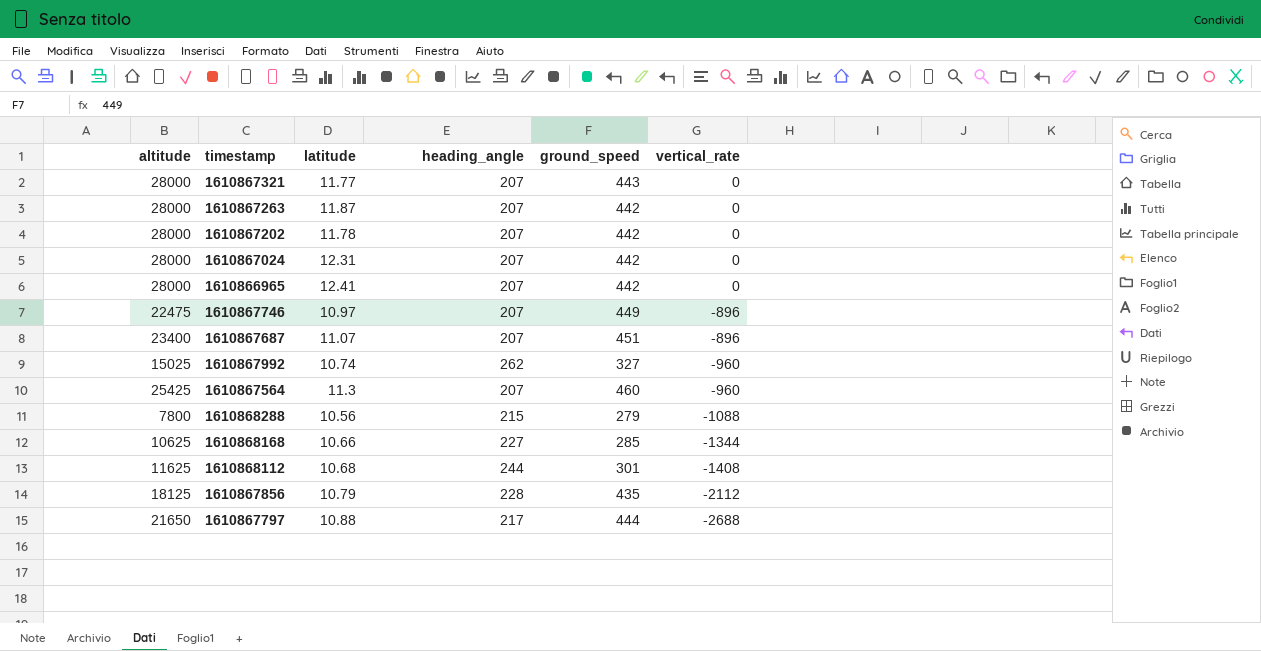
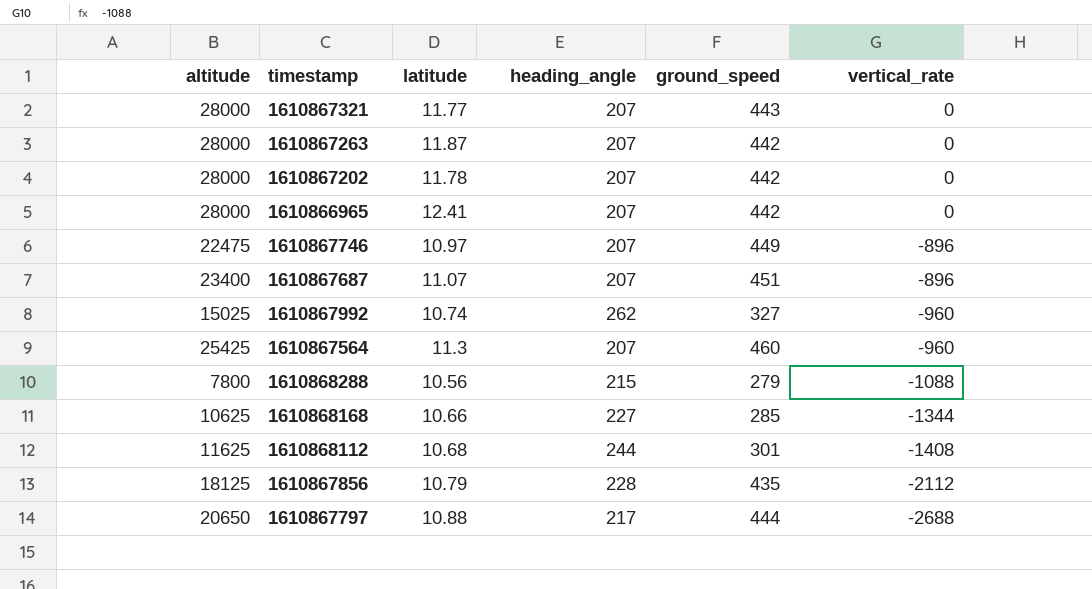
row 1610867024: 28000 | 12.31 | 207 | 442 | 0 -> none
1610867797 | altitude: 21650 -> 20650

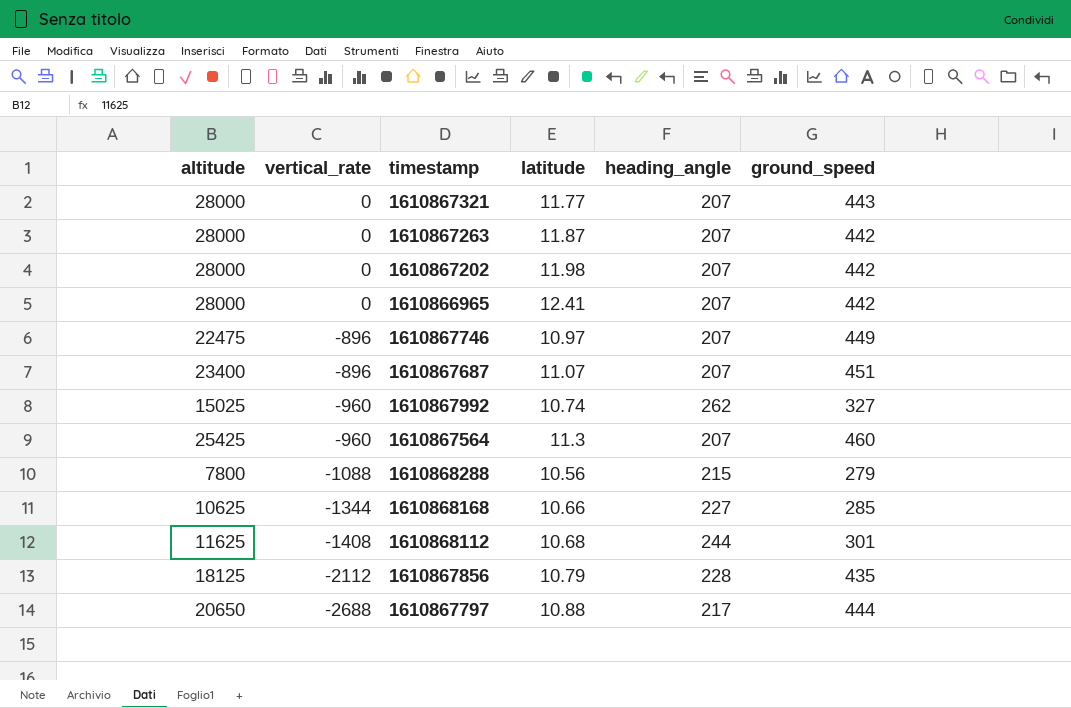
column vertical_rate | position: 6 -> 2
1610867202 | latitude: 11.78 -> 11.98

